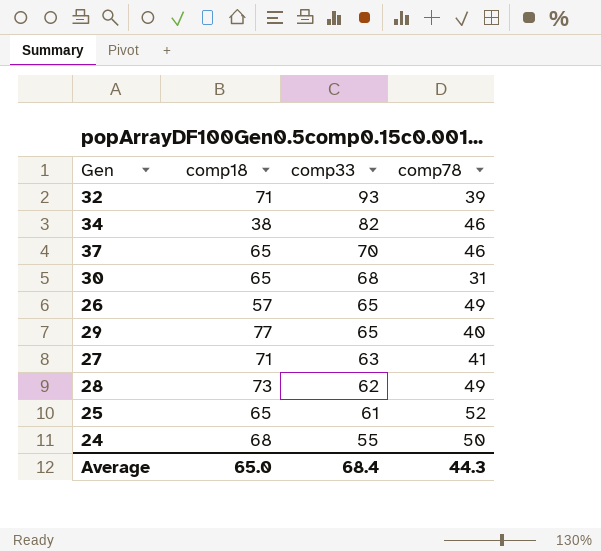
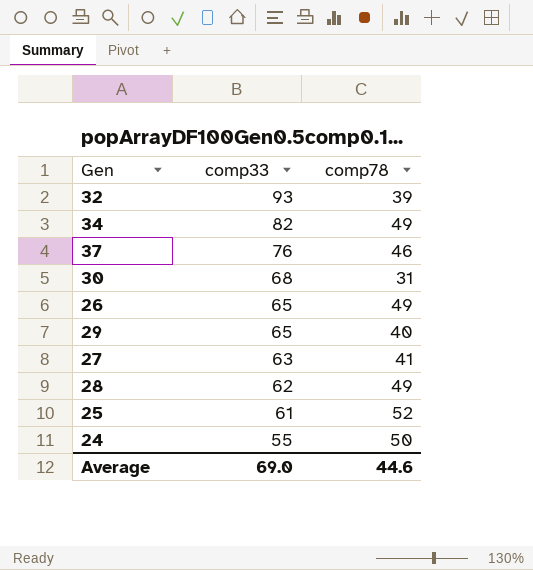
column comp18 | position: 2 -> none
34 | comp78: 46 -> 49
37 | comp33: 70 -> 76
Average | comp33: 68.4 -> 69.0
Average | comp78: 44.3 -> 44.6

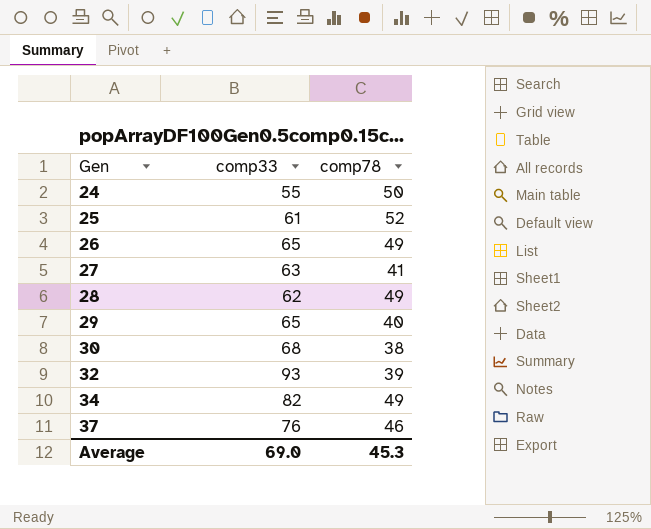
row order: comp33 descending -> Gen ascending
30 | comp78: 31 -> 38
Average | comp78: 44.6 -> 45.3

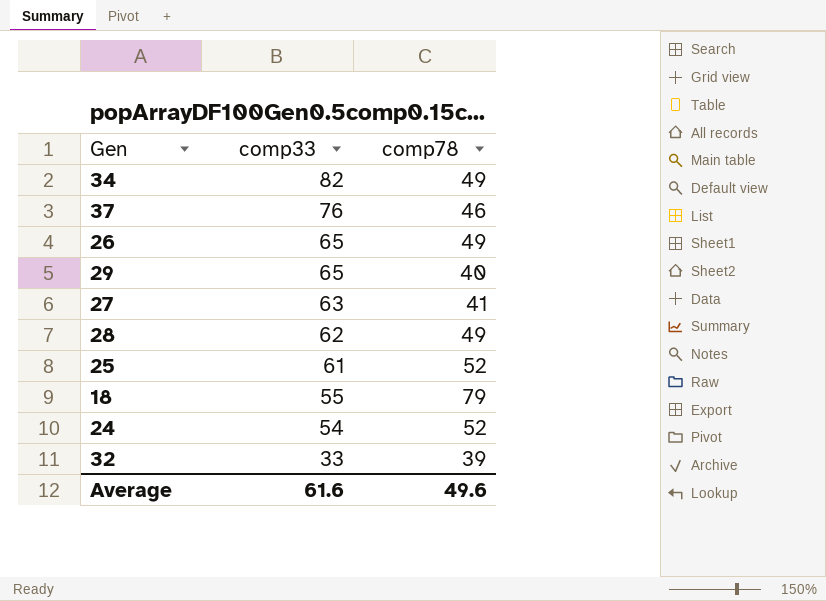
row order: Gen ascending -> comp33 descending
row 30: 68 | 38 -> none
row 18: none -> 55 | 79
24 | comp33: 55 -> 54
24 | comp78: 50 -> 52
32 | comp33: 93 -> 33
Average | comp33: 69.0 -> 61.6
Average | comp78: 45.3 -> 49.6

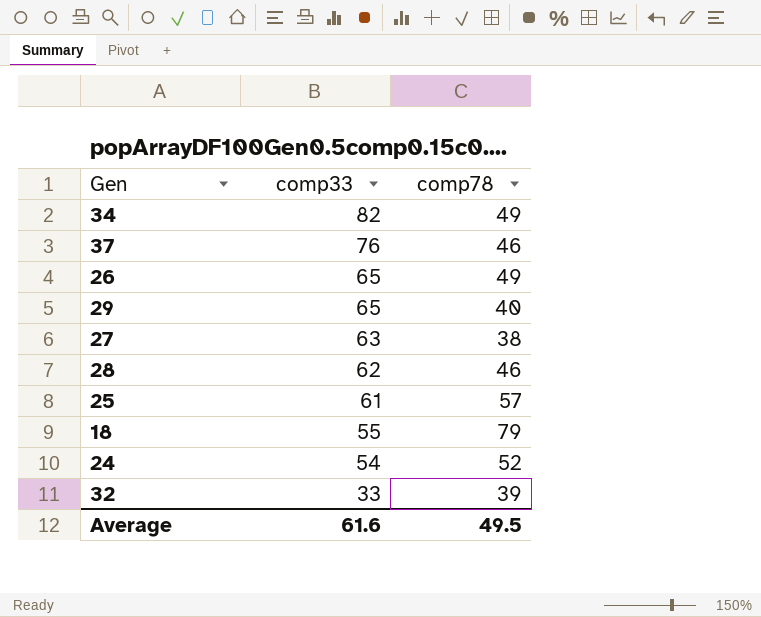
27 | comp78: 41 -> 38
28 | comp78: 49 -> 46
25 | comp78: 52 -> 57
Average | comp78: 49.6 -> 49.5

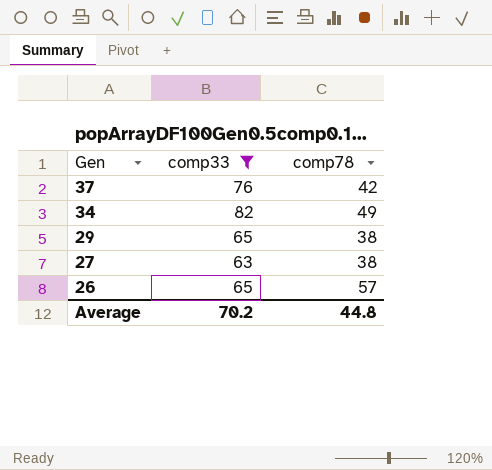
filter: none -> comp33 >= 63
row order: comp33 descending -> Gen descending
37 | comp78: 46 -> 42
29 | comp78: 40 -> 38
26 | comp78: 49 -> 57
Average | comp33: 61.6 -> 70.2
Average | comp78: 49.5 -> 44.8

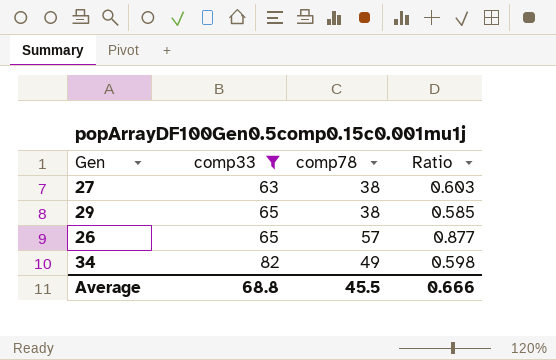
row order: Gen descending -> comp33 ascending
column Ratio | formula: none -> [comp78] / [comp33]
row 37: 76 | 42 -> none
Average | comp33: 70.2 -> 68.8
Average | comp78: 44.8 -> 45.5

